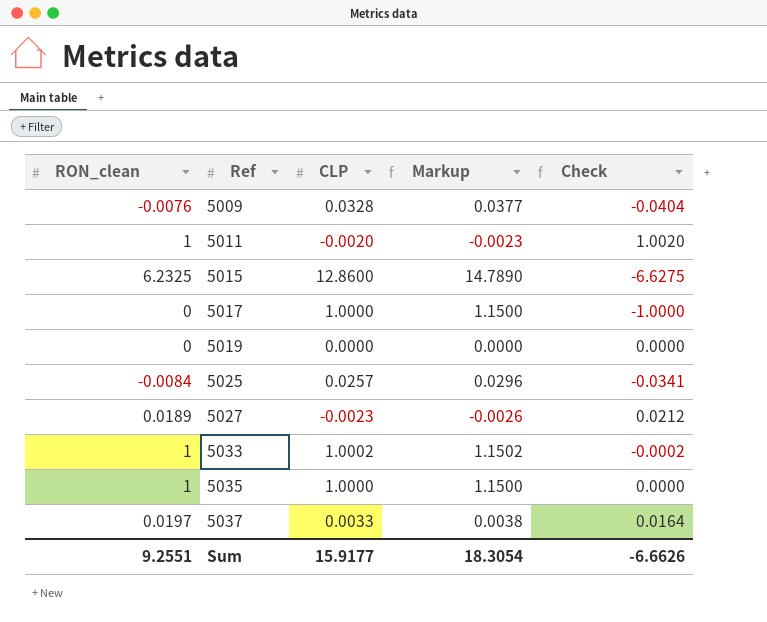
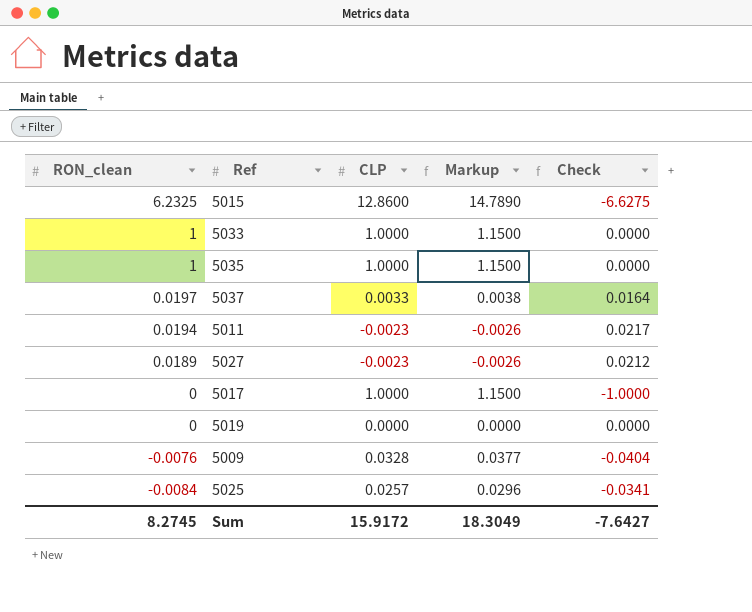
row order: Ref ascending -> RON_clean descending
5033 | CLP: 1.0002 -> 1.0000
5033 | Markup: 1.1502 -> 1.1500
5033 | Check: -0.0002 -> 0.0000
5011 | RON_clean: 1 -> 0.0194
5011 | CLP: -0.0020 -> -0.0023
5011 | Markup: -0.0023 -> -0.0026
5011 | Check: 1.0020 -> 0.0217
Sum | RON_clean: 9.2551 -> 8.2745
Sum | CLP: 15.9177 -> 15.9172
Sum | Markup: 18.3054 -> 18.3049
Sum | Check: -6.6626 -> -7.6427

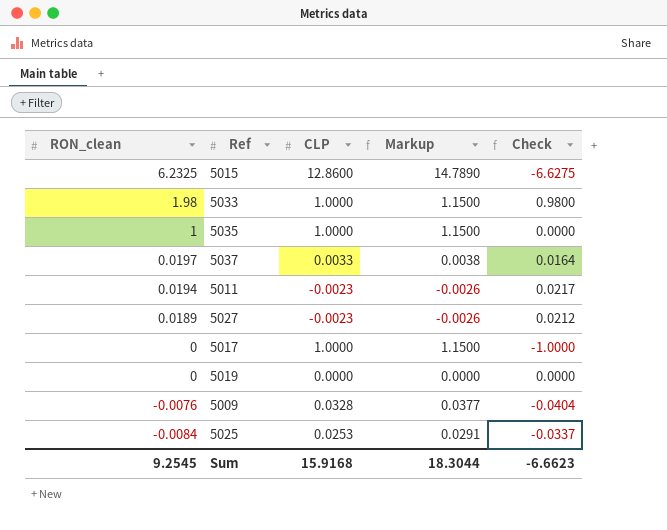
5033 | RON_clean: 1 -> 1.98
5033 | Check: 0.0000 -> 0.9800
5025 | CLP: 0.0257 -> 0.0253
5025 | Markup: 0.0296 -> 0.0291
5025 | Check: -0.0341 -> -0.0337
Sum | RON_clean: 8.2745 -> 9.2545
Sum | CLP: 15.9172 -> 15.9168
Sum | Markup: 18.3049 -> 18.3044
Sum | Check: -7.6427 -> -6.6623

